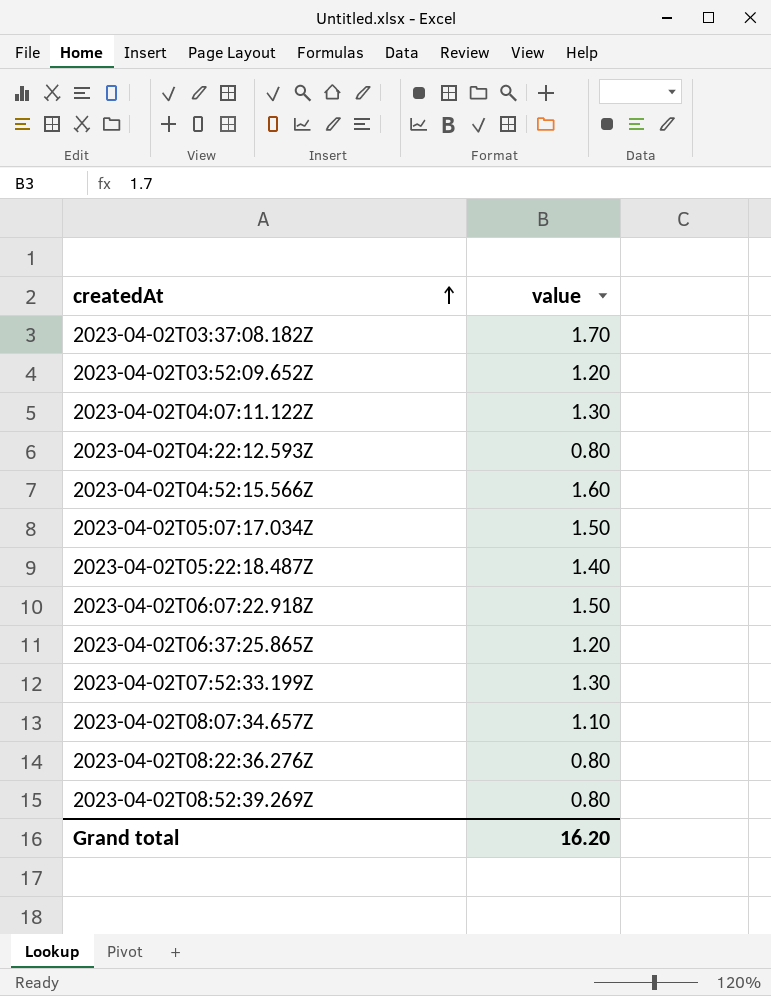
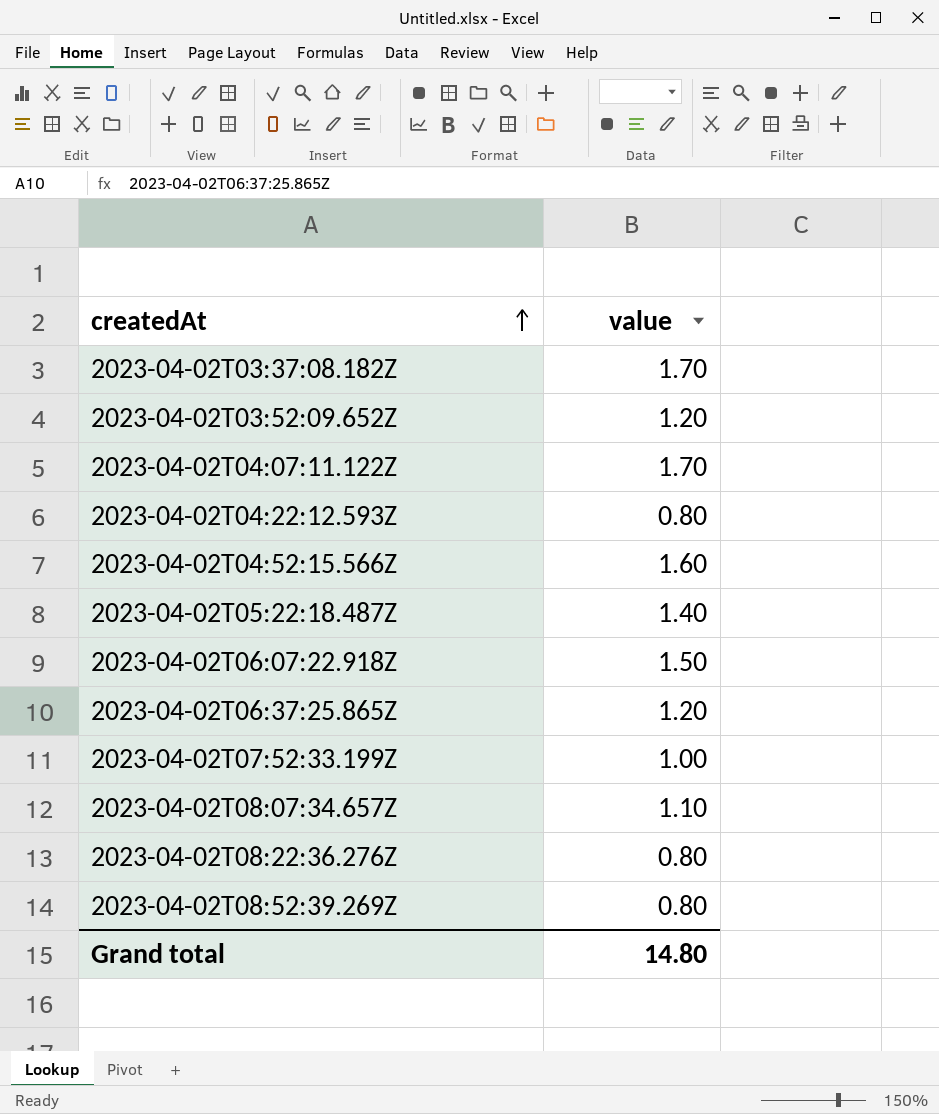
row 2023-04-02T05:07:17.034Z: 1.50 -> none
2023-04-02T04:07:11.122Z | value: 1.30 -> 1.70
2023-04-02T07:52:33.199Z | value: 1.30 -> 1.00
Grand total | value: 16.20 -> 14.80

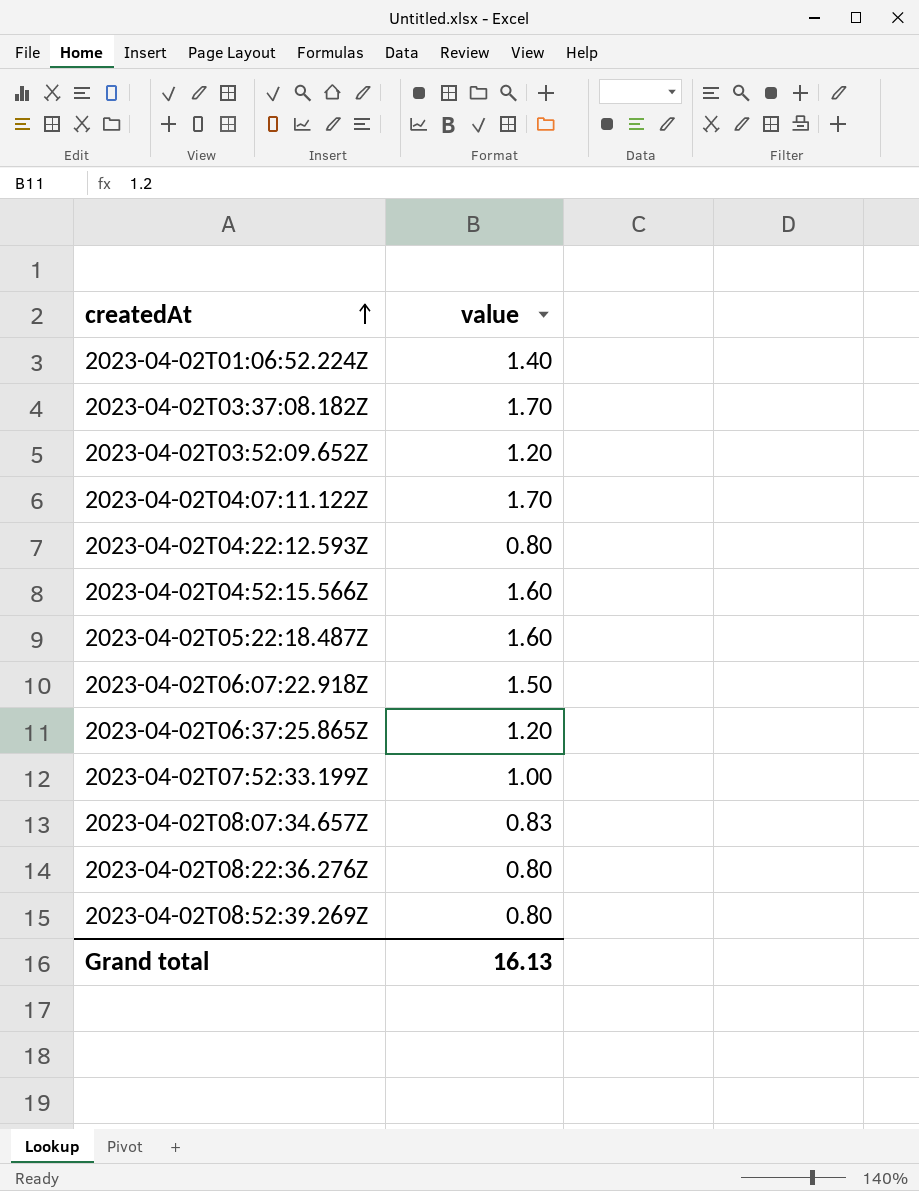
row 2023-04-02T01:06:52.224Z: none -> 1.40
2023-04-02T05:22:18.487Z | value: 1.40 -> 1.60
2023-04-02T08:07:34.657Z | value: 1.10 -> 0.83
Grand total | value: 14.80 -> 16.13

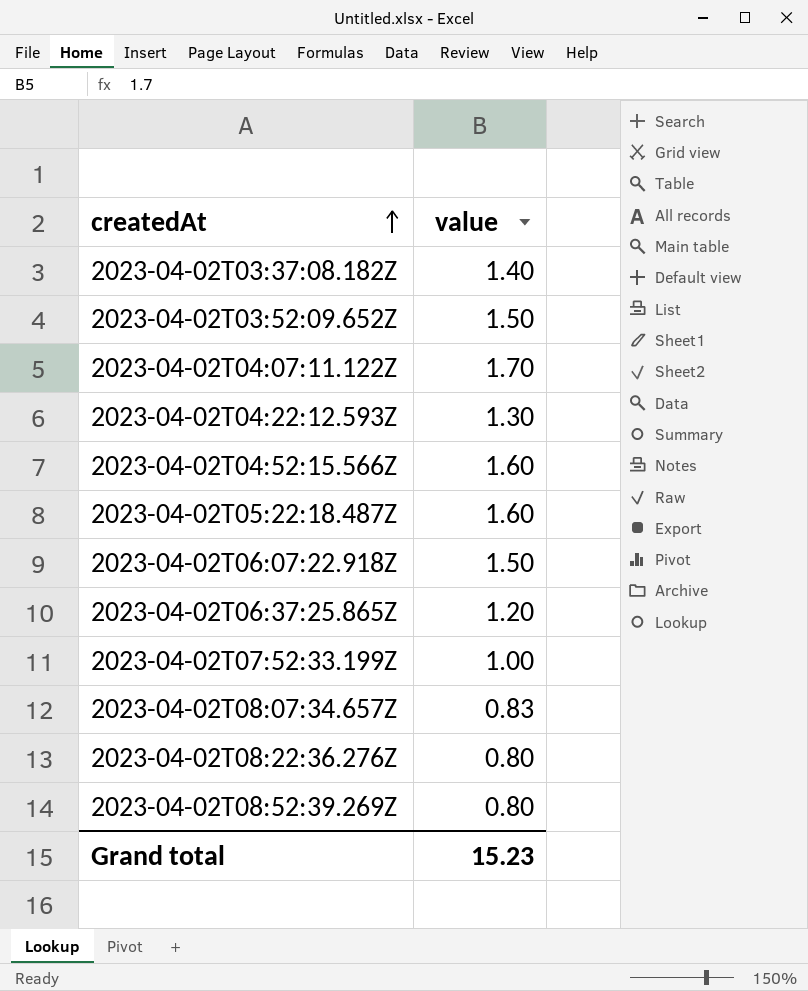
row 2023-04-02T01:06:52.224Z: 1.40 -> none
2023-04-02T03:37:08.182Z | value: 1.70 -> 1.40
2023-04-02T03:52:09.652Z | value: 1.20 -> 1.50
2023-04-02T04:22:12.593Z | value: 0.80 -> 1.30
Grand total | value: 16.13 -> 15.23

